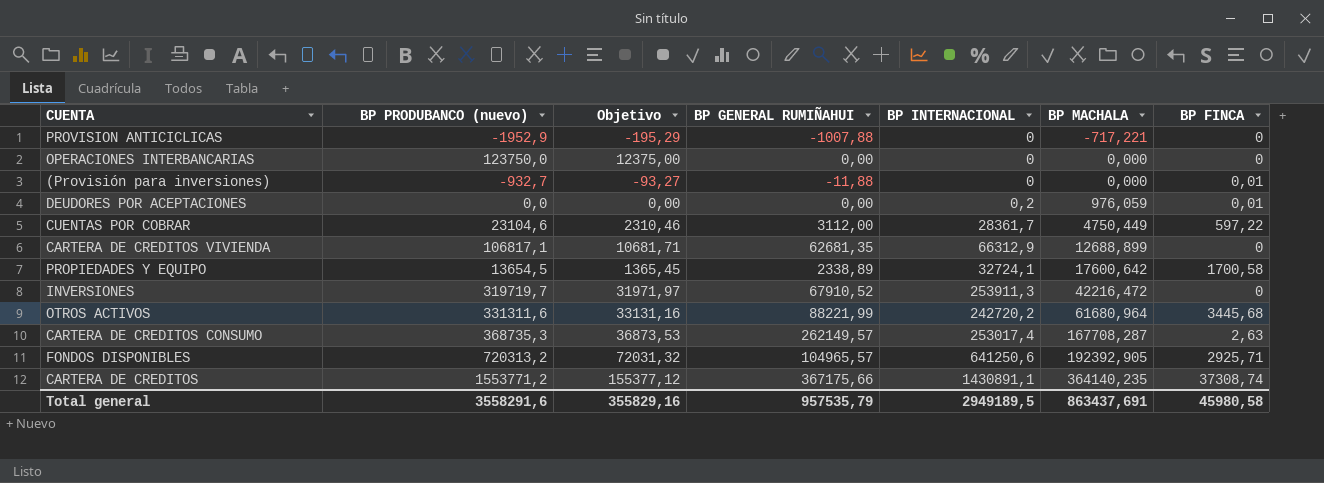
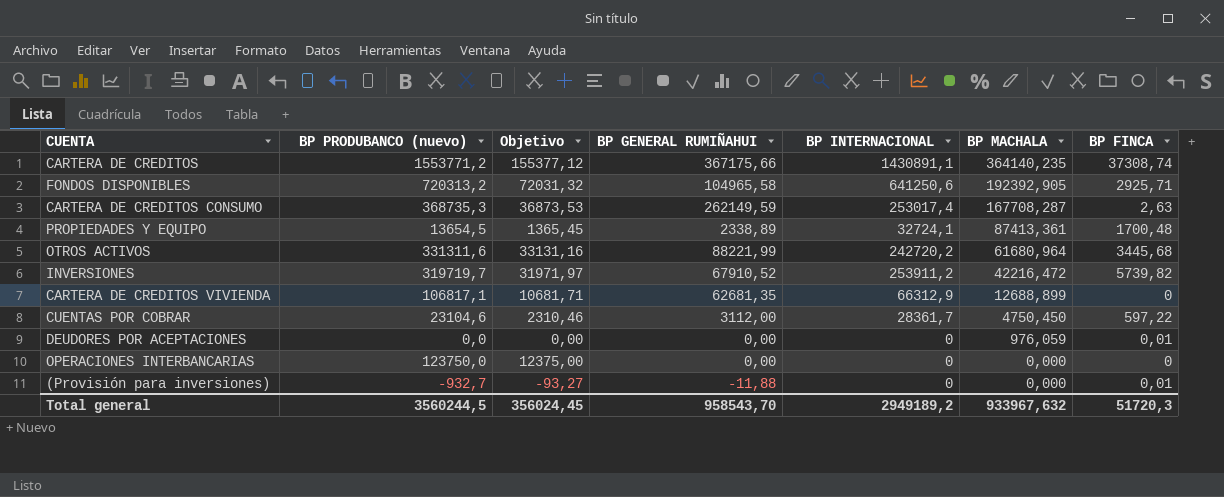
row order: BP MACHALA ascending -> BP MACHALA descending
row PROVISION ANTICICLICAS: -1952,9 | -195,29 | -1007,88 | 0 | -717,221 | 0 -> none
FONDOS DISPONIBLES | BP GENERAL RUMIÑAHUI: 104965,57 -> 104965,58
CARTERA DE CREDITOS CONSUMO | BP GENERAL RUMIÑAHUI: 262149,57 -> 262149,59
PROPIEDADES Y EQUIPO | BP MACHALA: 17600,642 -> 87413,361
PROPIEDADES Y EQUIPO | BP FINCA: 1700,58 -> 1700,48
INVERSIONES | BP INTERNACIONAL: 253911,3 -> 253911,2
INVERSIONES | BP FINCA: 0 -> 5739,82
CUENTAS POR COBRAR | BP MACHALA: 4750,449 -> 4750,450
DEUDORES POR ACEPTACIONES | BP INTERNACIONAL: 0,2 -> 0
Total general | BP PRODUBANCO (nuevo): 3558291,6 -> 3560244,5
Total general | Objetivo: 355829,16 -> 356024,45
Total general | BP GENERAL RUMIÑAHUI: 957535,79 -> 958543,70
Total general | BP INTERNACIONAL: 2949189,5 -> 2949189,2
Total general | BP MACHALA: 863437,691 -> 933967,632
Total general | BP FINCA: 45980,58 -> 51720,3

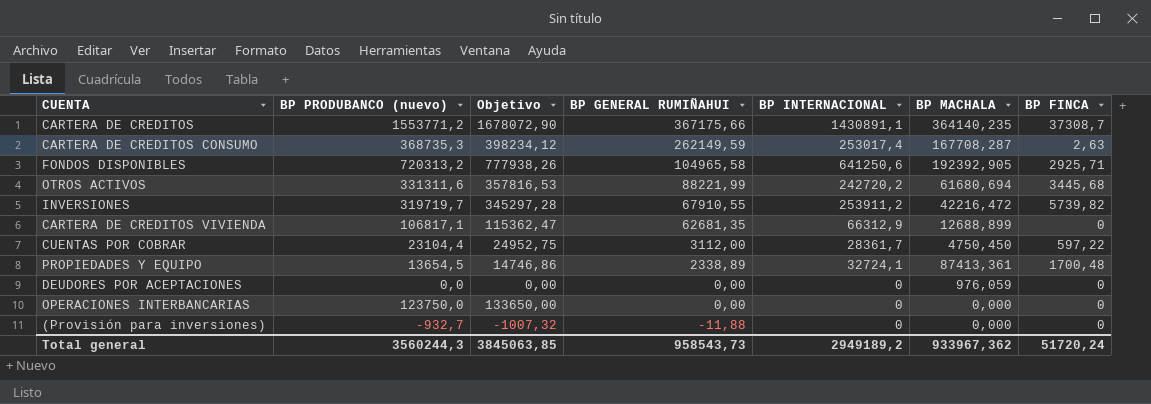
row order: BP MACHALA descending -> BP GENERAL RUMIÑAHUI descending
column Objetivo | formula: [BP PRODUBANCO (nuevo)] * 0,1 -> [BP PRODUBANCO (nuevo)] * 1,08
CARTERA DE CREDITOS | BP FINCA: 37308,74 -> 37308,7
OTROS ACTIVOS | BP MACHALA: 61680,964 -> 61680,694
INVERSIONES | BP GENERAL RUMIÑAHUI: 67910,52 -> 67910,55
CUENTAS POR COBRAR | BP PRODUBANCO (nuevo): 23104,6 -> 23104,4
DEUDORES POR ACEPTACIONES | BP FINCA: 0,01 -> 0
(Provisión para inversiones) | BP FINCA: 0,01 -> 0
Total general | BP PRODUBANCO (nuevo): 3560244,5 -> 3560244,3
Total general | Objetivo: 356024,45 -> 3845063,85
Total general | BP GENERAL RUMIÑAHUI: 958543,70 -> 958543,73
Total general | BP MACHALA: 933967,632 -> 933967,362
Total general | BP FINCA: 51720,3 -> 51720,24

